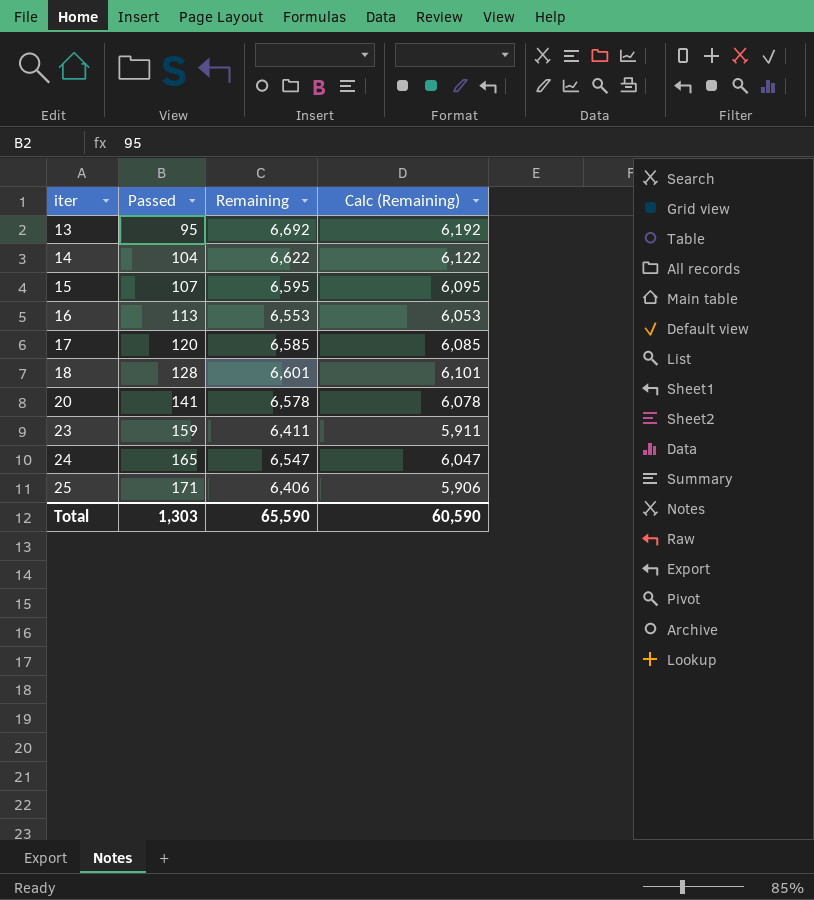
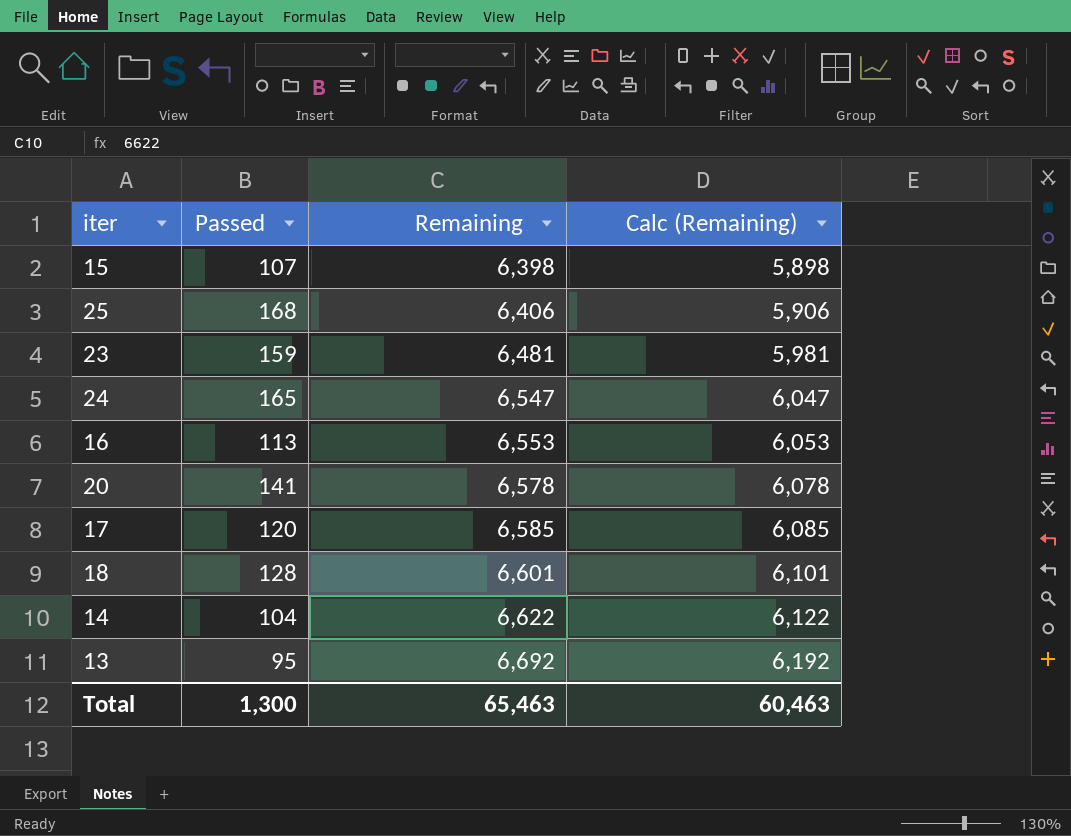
row order: iter ascending -> Remaining ascending
15 | Remaining: 6,595 -> 6,398
15 | Calc (Remaining): 6,095 -> 5,898
25 | Passed: 171 -> 168
23 | Remaining: 6,411 -> 6,481
23 | Calc (Remaining): 5,911 -> 5,981
Total | Passed: 1,303 -> 1,300
Total | Remaining: 65,590 -> 65,463
Total | Calc (Remaining): 60,590 -> 60,463

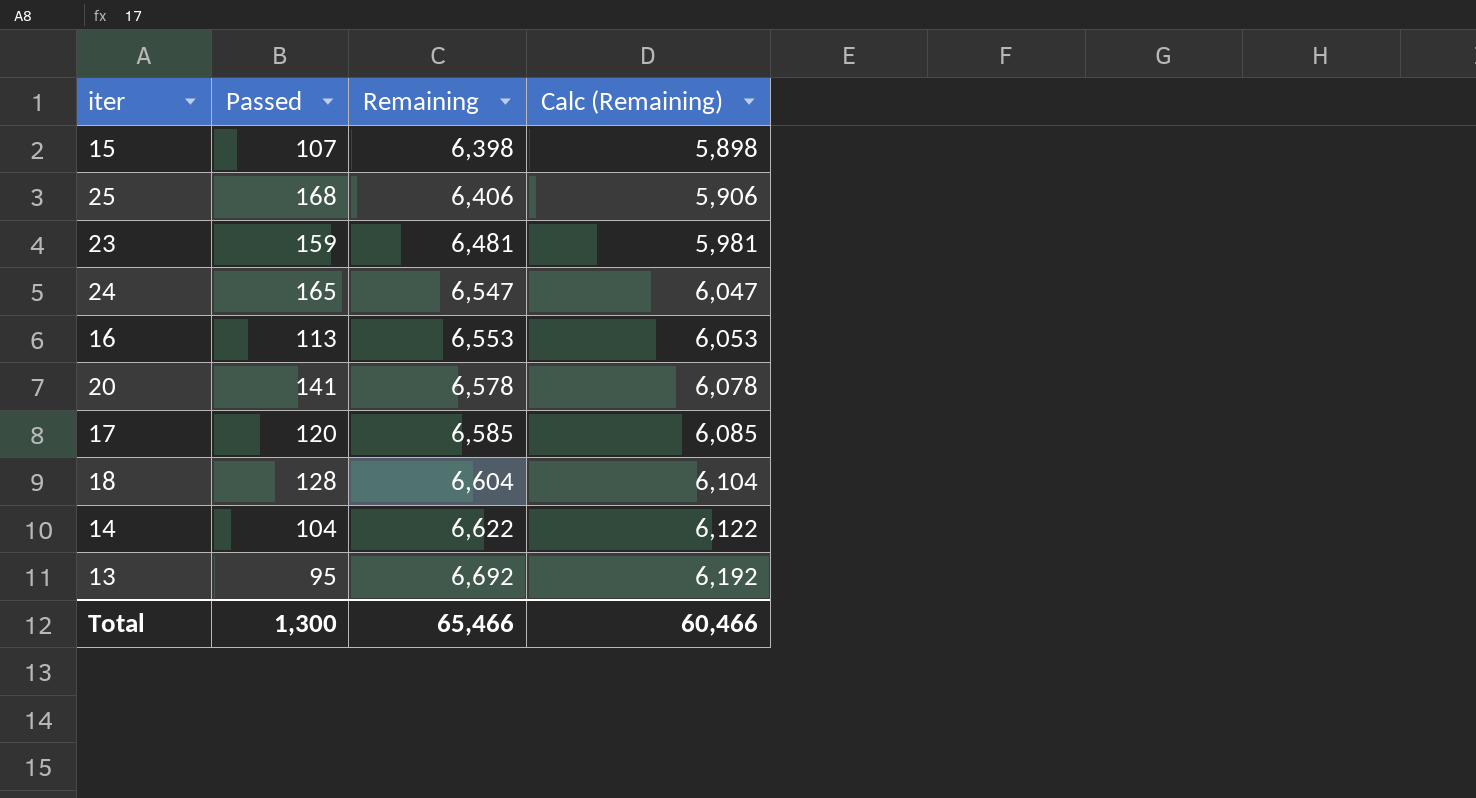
18 | Remaining: 6,601 -> 6,604
18 | Calc (Remaining): 6,101 -> 6,104
Total | Remaining: 65,463 -> 65,466
Total | Calc (Remaining): 60,463 -> 60,466

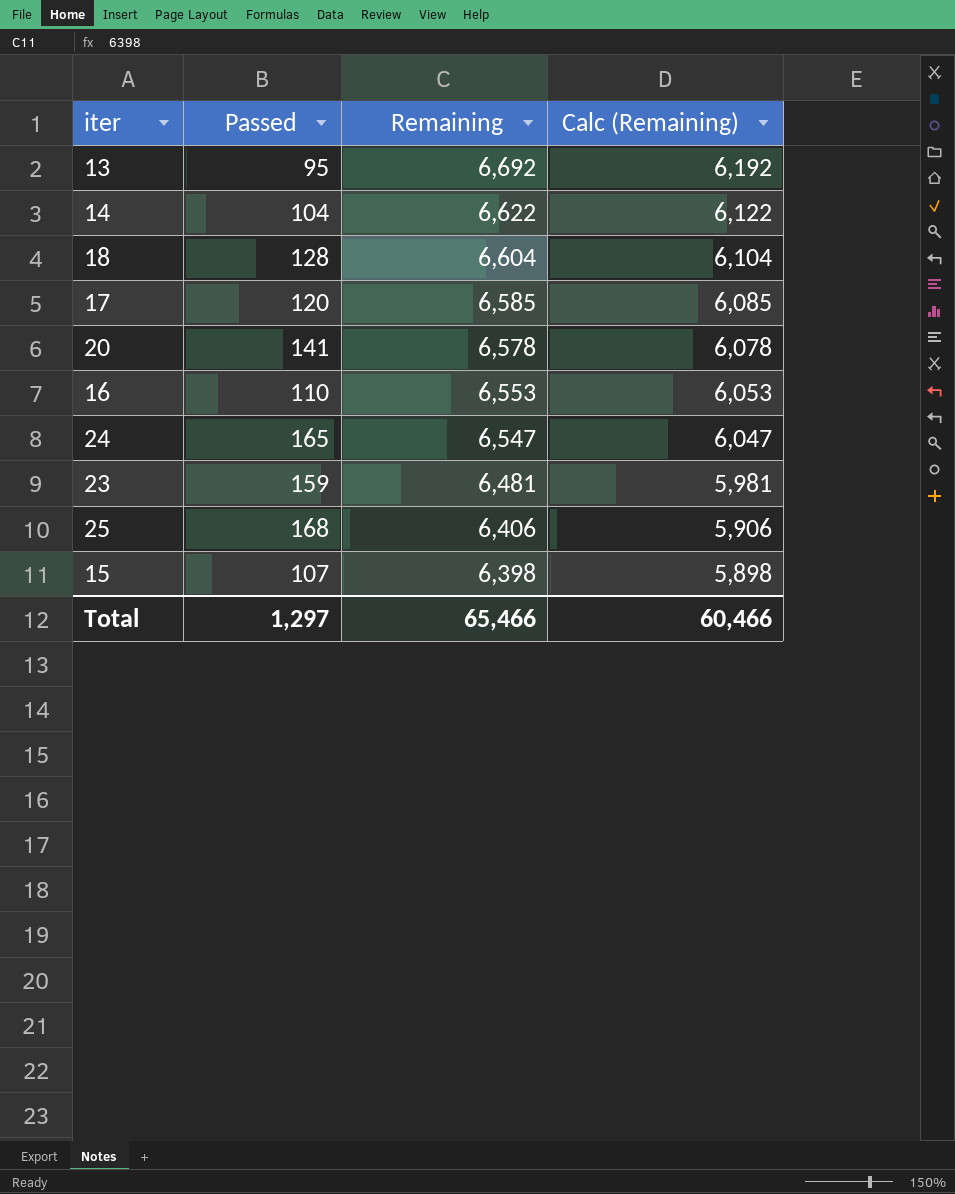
row order: Remaining ascending -> Remaining descending
16 | Passed: 113 -> 110
Total | Passed: 1,300 -> 1,297

